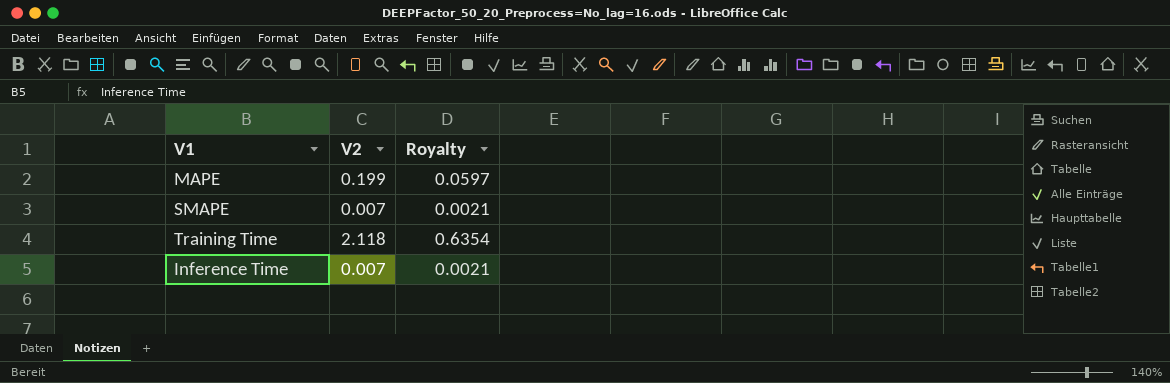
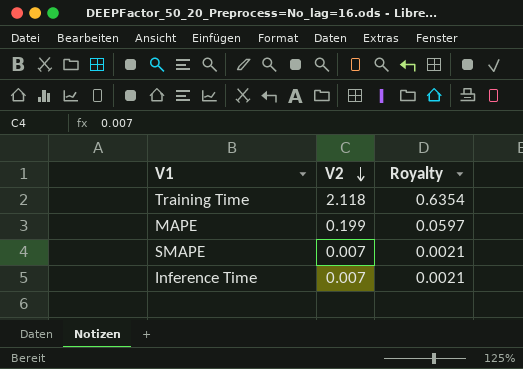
row order: none -> V2 descending

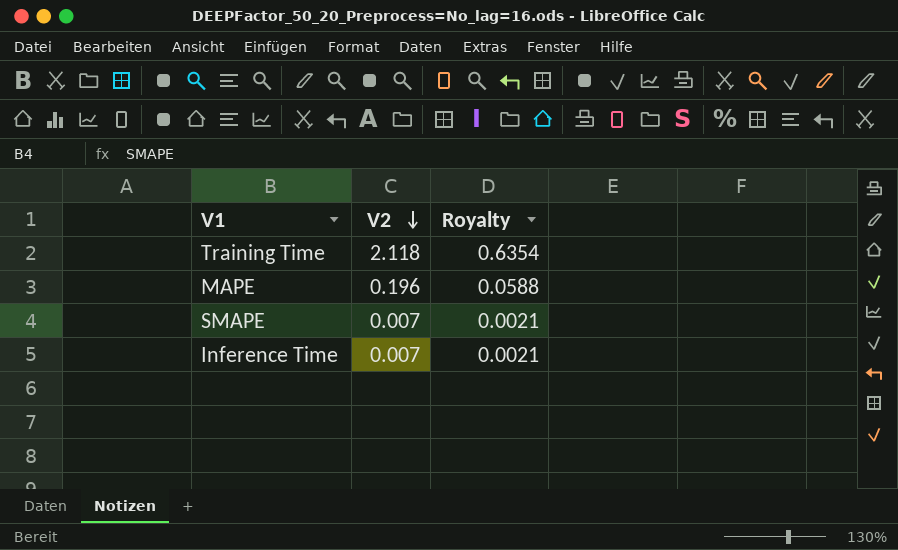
MAPE | V2: 0.199 -> 0.196
MAPE | Royalty: 0.0597 -> 0.0588

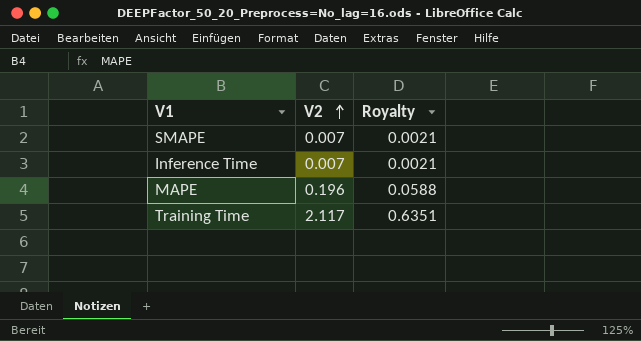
row order: V2 descending -> V2 ascending
Training Time | V2: 2.118 -> 2.117
Training Time | Royalty: 0.6354 -> 0.6351

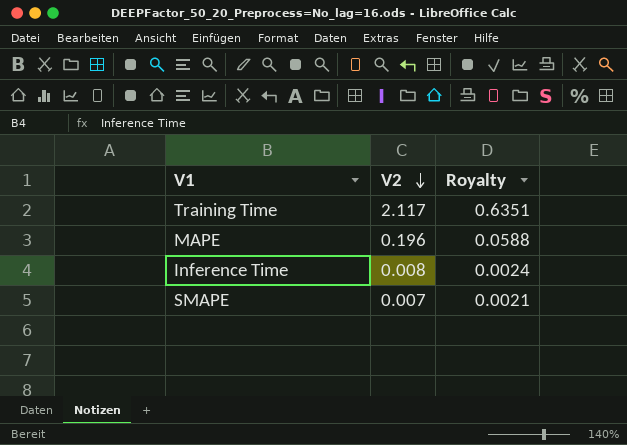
row order: V2 ascending -> V2 descending
Inference Time | V2: 0.007 -> 0.008
Inference Time | Royalty: 0.0021 -> 0.0024

